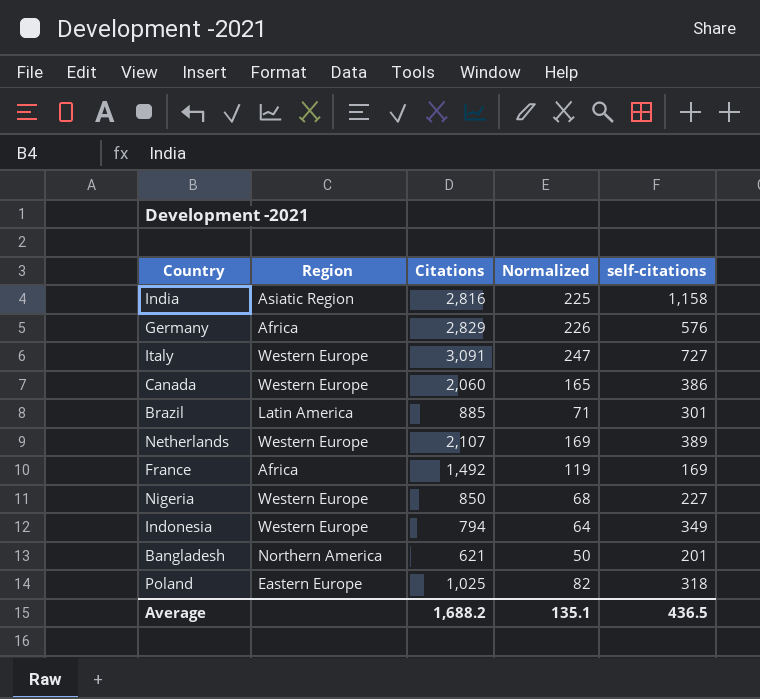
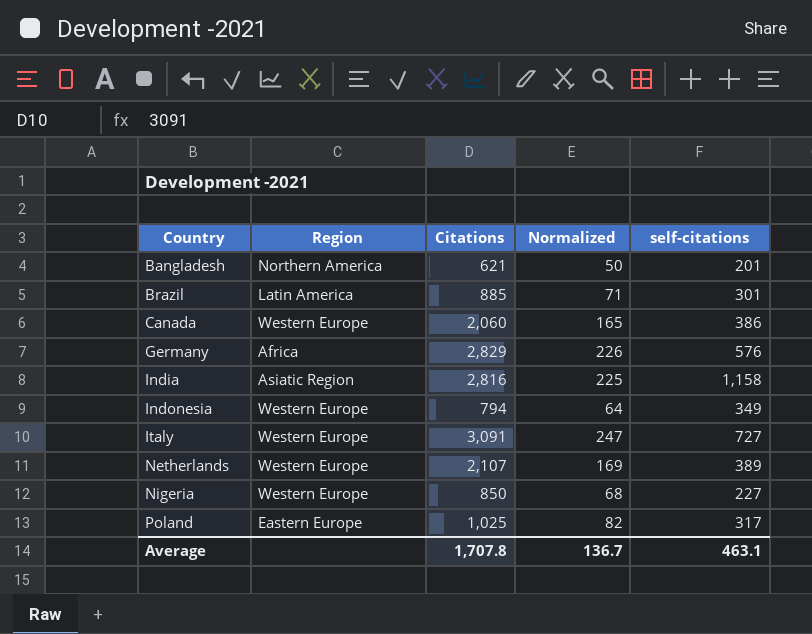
row order: none -> Country ascending
row France: Africa | 1,492 | 119 | 169 -> none
Poland | self-citations: 318 -> 317
Average | Citations: 1,688.2 -> 1,707.8
Average | Normalized: 135.1 -> 136.7
Average | self-citations: 436.5 -> 463.1

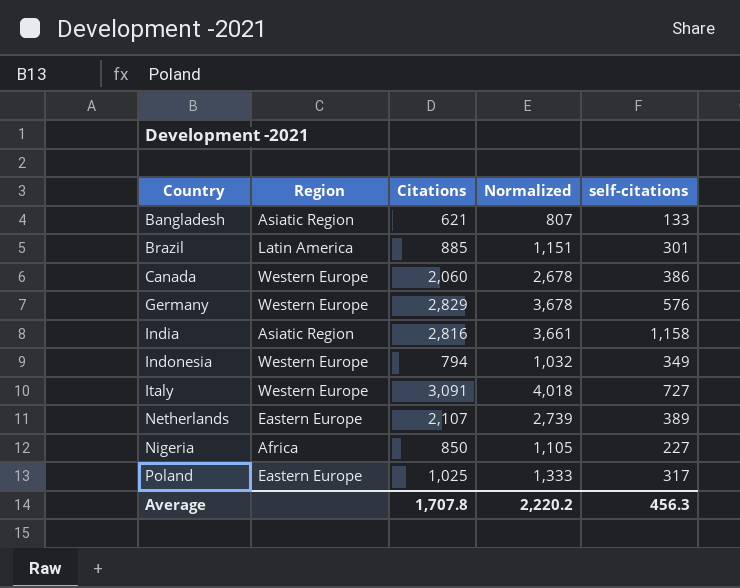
column Normalized | formula: [Citations] * 0.08 -> [Citations] * 1.3
Bangladesh | Region: Northern America -> Asiatic Region
Bangladesh | self-citations: 201 -> 133
Germany | Region: Africa -> Western Europe
Netherlands | Region: Western Europe -> Eastern Europe
Nigeria | Region: Western Europe -> Africa
Average | Normalized: 136.7 -> 2,220.2
Average | self-citations: 463.1 -> 456.3

